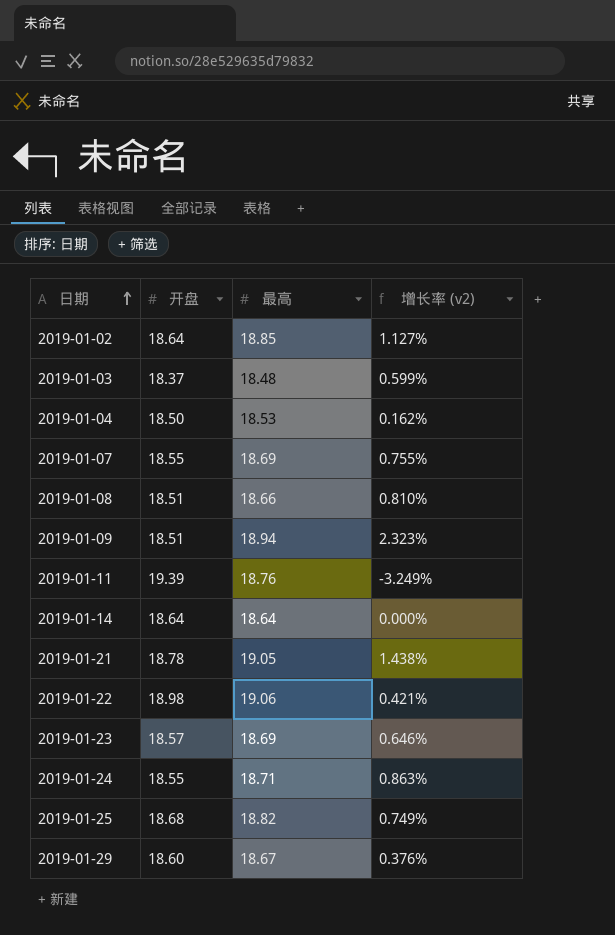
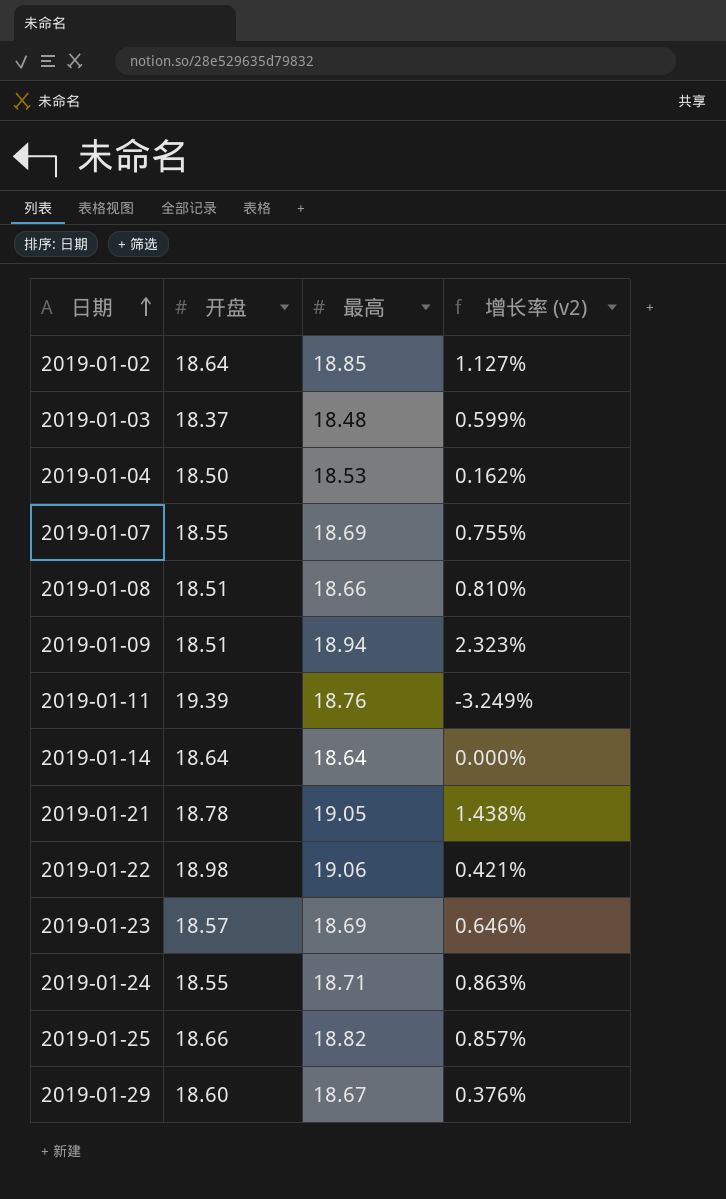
2019-01-25 | 开盘: 18.68 -> 18.66
2019-01-25 | 增长率 (v2): 0.749% -> 0.857%

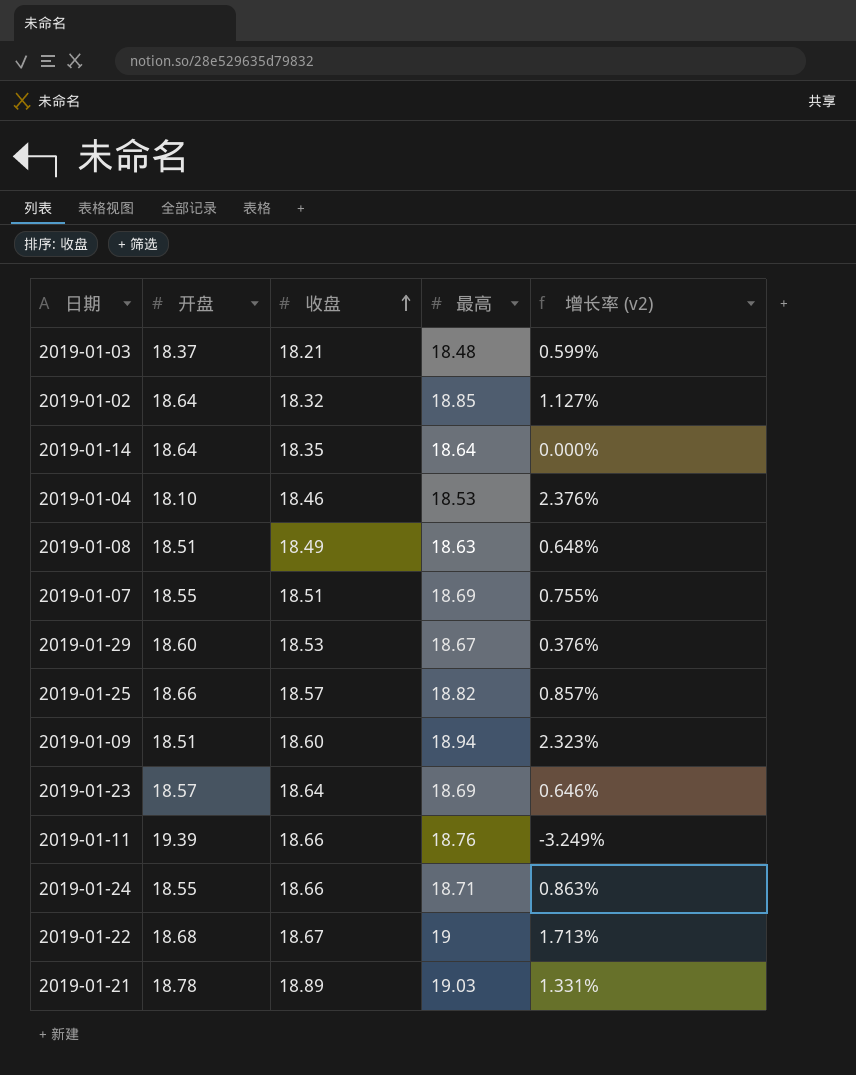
row order: 日期 ascending -> 收盘 ascending
column 收盘 | position: none -> 3
2019-01-04 | 开盘: 18.50 -> 18.10
2019-01-04 | 增长率 (v2): 0.162% -> 2.376%
2019-01-08 | 最高: 18.66 -> 18.63
2019-01-08 | 增长率 (v2): 0.810% -> 0.648%
2019-01-22 | 开盘: 18.98 -> 18.68
2019-01-22 | 最高: 19.06 -> 19
2019-01-22 | 增长率 (v2): 0.421% -> 1.713%
2019-01-21 | 最高: 19.05 -> 19.03
2019-01-21 | 增长率 (v2): 1.438% -> 1.331%

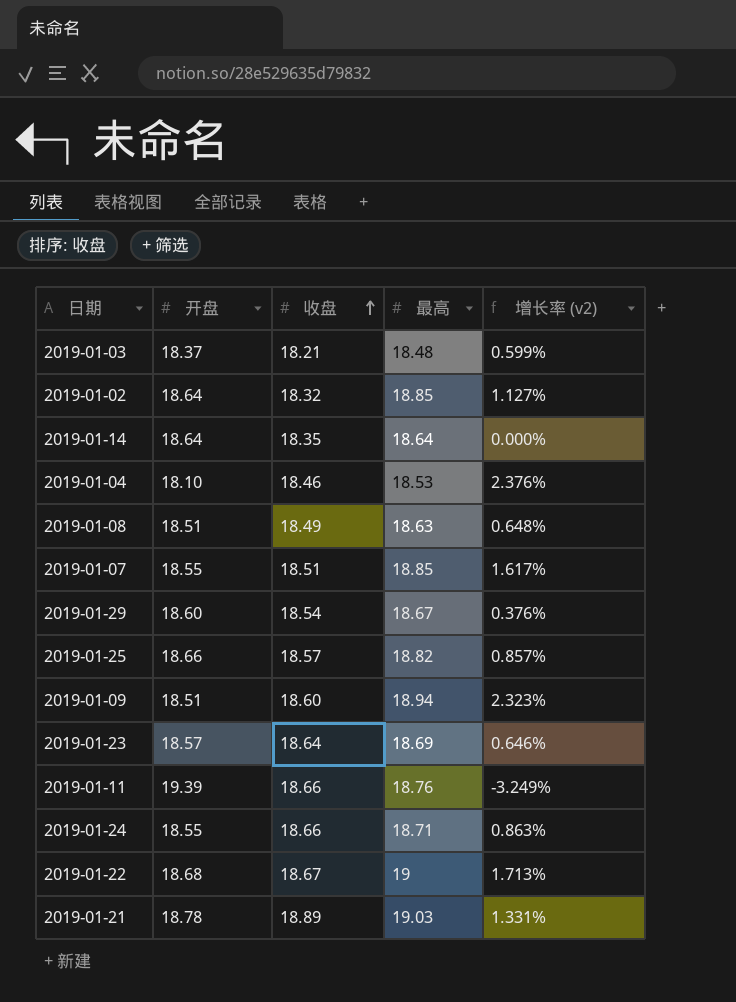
2019-01-07 | 最高: 18.69 -> 18.85
2019-01-07 | 增长率 (v2): 0.755% -> 1.617%
2019-01-29 | 收盘: 18.53 -> 18.54

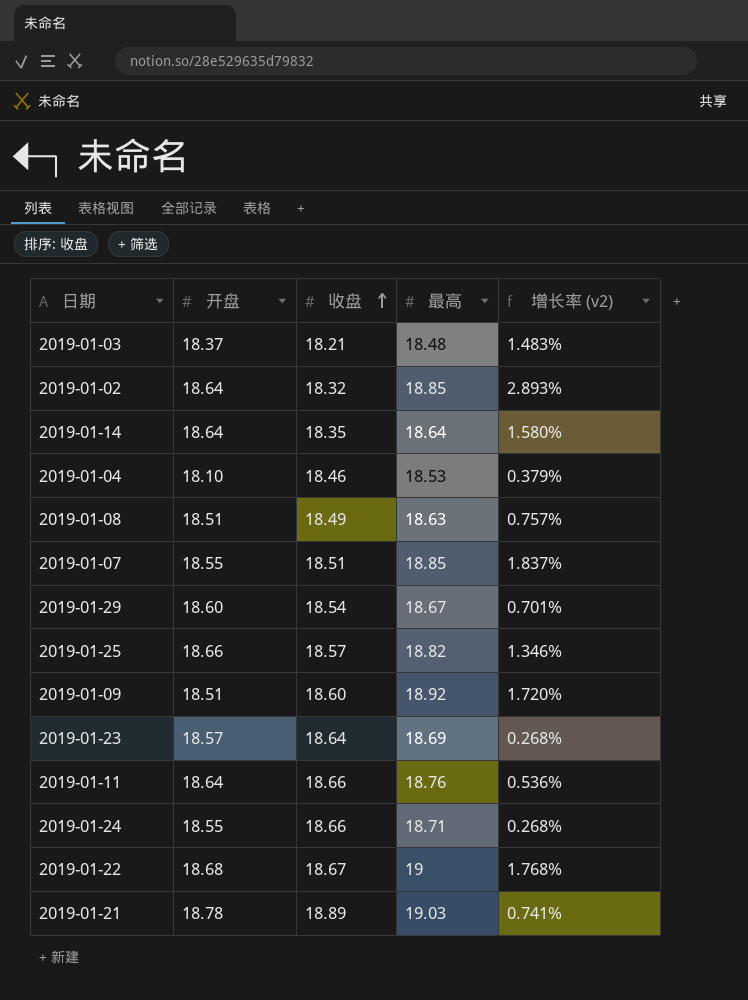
column 增长率 (v2) | formula: ([最高] - [开盘]) / [开盘] -> ([最高] - [收盘]) / [收盘]
2019-01-09 | 最高: 18.94 -> 18.92
2019-01-11 | 开盘: 19.39 -> 18.64

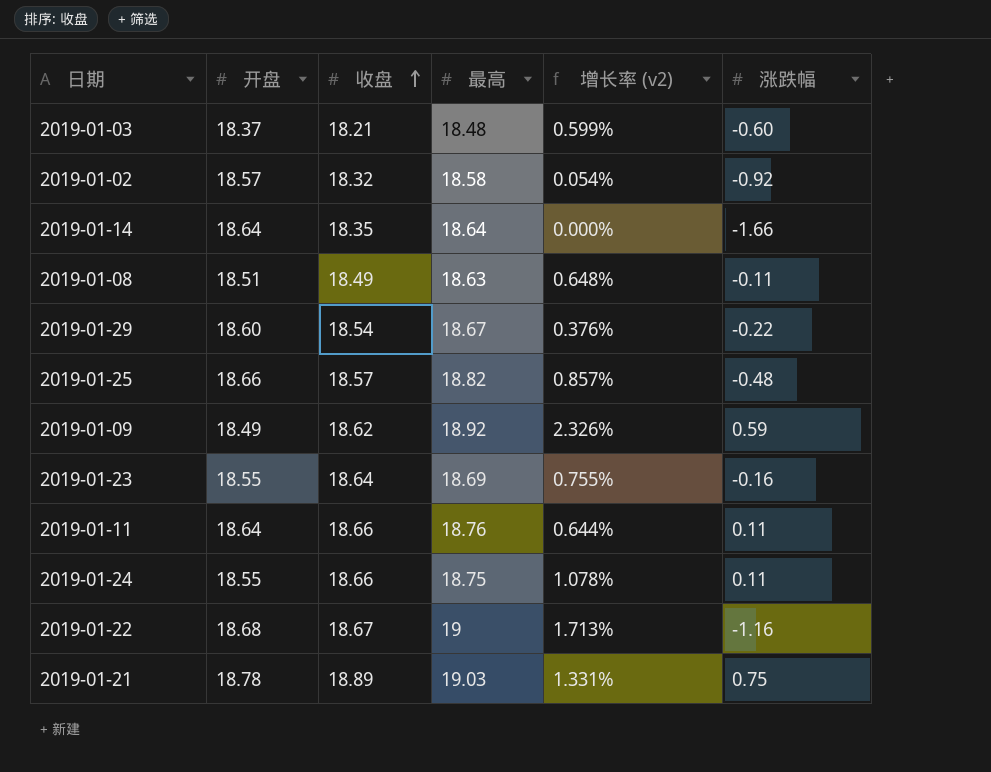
column 增长率 (v2) | formula: ([最高] - [收盘]) / [收盘] -> ([最高] - [开盘]) / [开盘]
column 涨跌幅 | position: none -> 6
row 2019-01-04: 18.10 | 18.46 | 18.53 | 0.379% -> none
row 2019-01-07: 18.55 | 18.51 | 18.85 | 1.837% -> none
2019-01-02 | 开盘: 18.64 -> 18.57
2019-01-02 | 最高: 18.85 -> 18.58
2019-01-09 | 开盘: 18.51 -> 18.49
2019-01-09 | 收盘: 18.60 -> 18.62
2019-01-23 | 开盘: 18.57 -> 18.55
2019-01-24 | 最高: 18.71 -> 18.75

